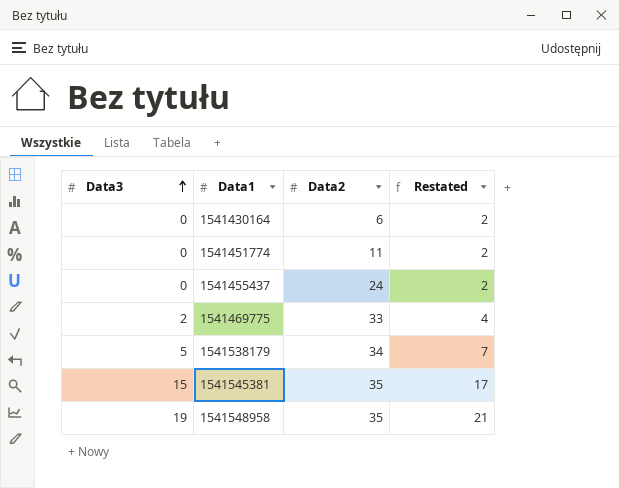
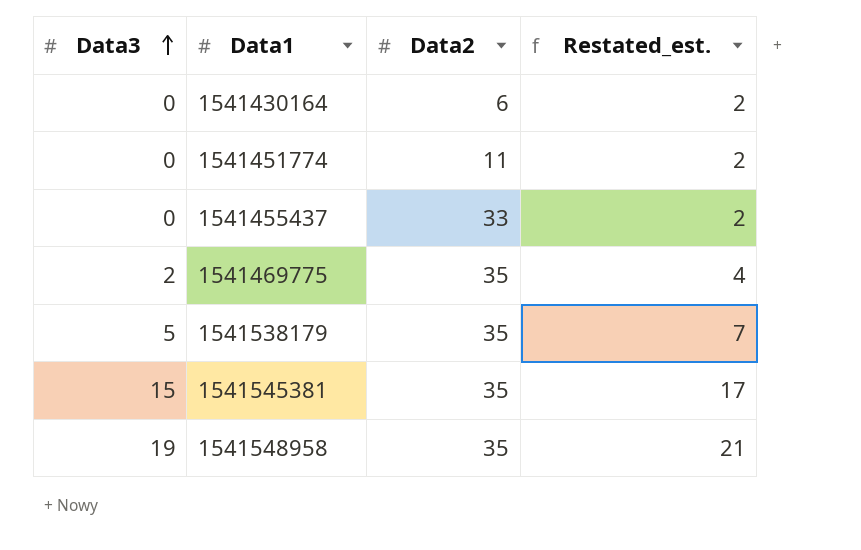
column name: Restated -> Restated_est.
1541455437 | Data2: 24 -> 33
1541469775 | Data2: 33 -> 35
1541538179 | Data2: 34 -> 35

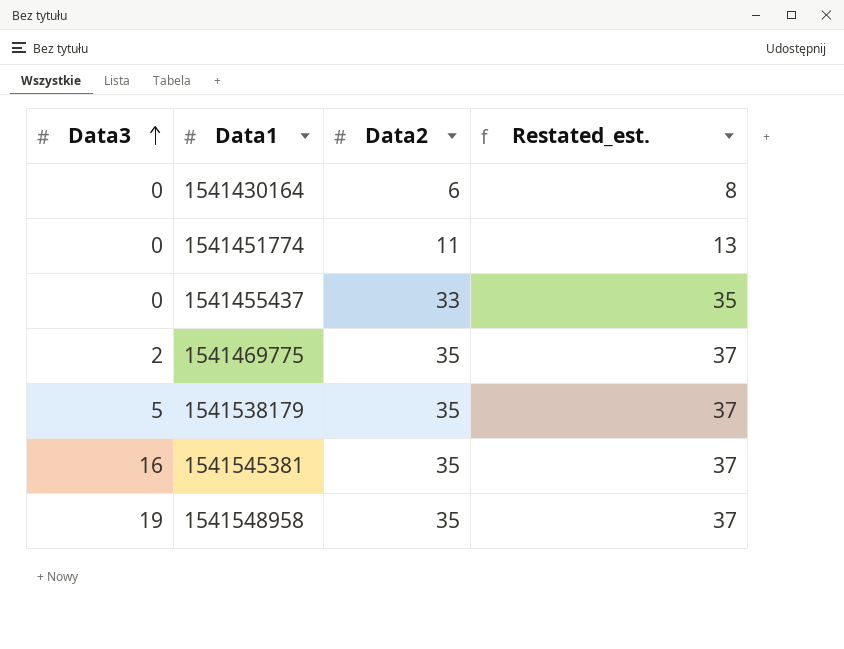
column Restated_est. | formula: [Data3] + 2 -> [Data2] + 2
1541545381 | Data3: 15 -> 16

